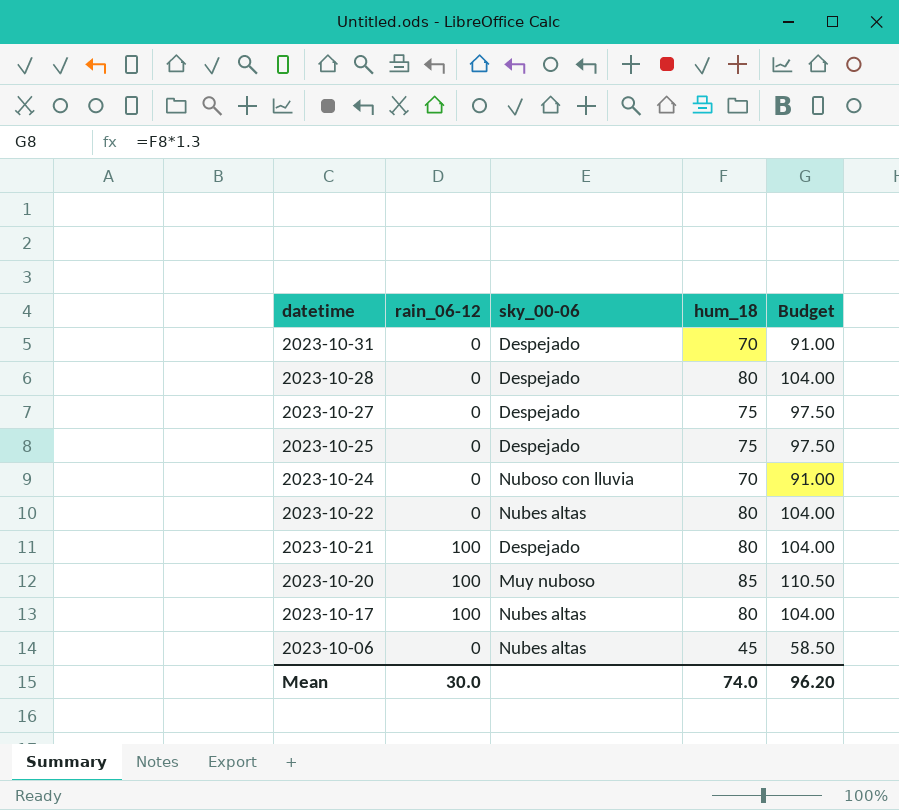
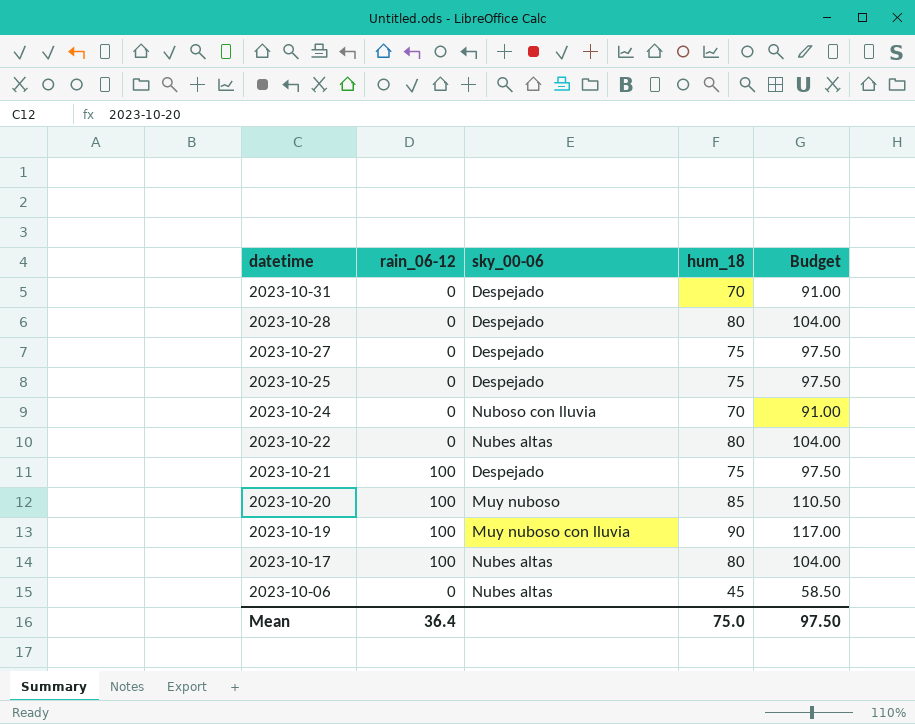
2023-10-21 | hum_18: 80 -> 75
2023-10-21 | Budget: 104.00 -> 97.50
row 2023-10-19: none -> 100 | Muy nuboso con lluvia | 90 | 117.00
Mean | rain_06-12: 30.0 -> 36.4
Mean | hum_18: 74.0 -> 75.0
Mean | Budget: 96.20 -> 97.50

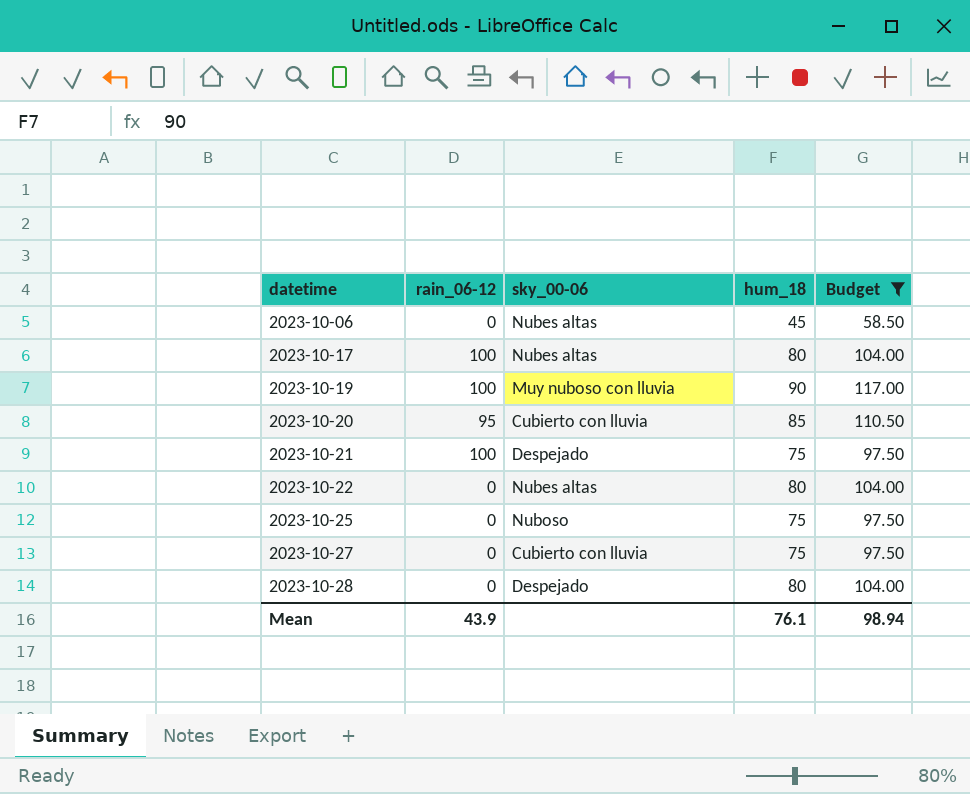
filter: none -> Budget != 91.00
row order: datetime descending -> datetime ascending
2023-10-20 | rain_06-12: 100 -> 95
2023-10-20 | sky_00-06: Muy nuboso -> Cubierto con lluvia
2023-10-25 | sky_00-06: Despejado -> Nuboso
2023-10-27 | sky_00-06: Despejado -> Cubierto con lluvia
Mean | rain_06-12: 36.4 -> 43.9
Mean | hum_18: 75.0 -> 76.1
Mean | Budget: 97.50 -> 98.94

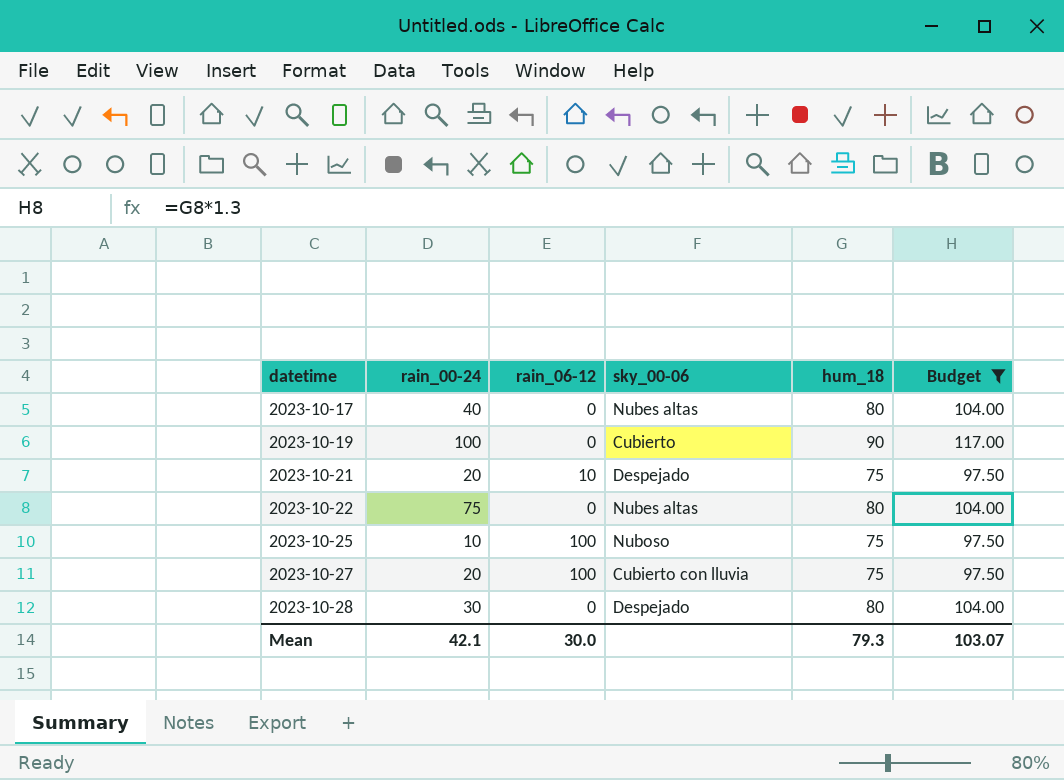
column rain_00-24 | position: none -> 2
row 2023-10-06: 0 | Nubes altas | 45 | 58.50 -> none
row 2023-10-20: 95 | Cubierto con lluvia | 85 | 110.50 -> none
2023-10-17 | rain_06-12: 100 -> 0
2023-10-19 | rain_06-12: 100 -> 0
2023-10-19 | sky_00-06: Muy nuboso con lluvia -> Cubierto
2023-10-21 | rain_06-12: 100 -> 10
2023-10-25 | rain_06-12: 0 -> 100
2023-10-27 | rain_06-12: 0 -> 100
Mean | rain_06-12: 43.9 -> 30.0
Mean | hum_18: 76.1 -> 79.3
Mean | Budget: 98.94 -> 103.07

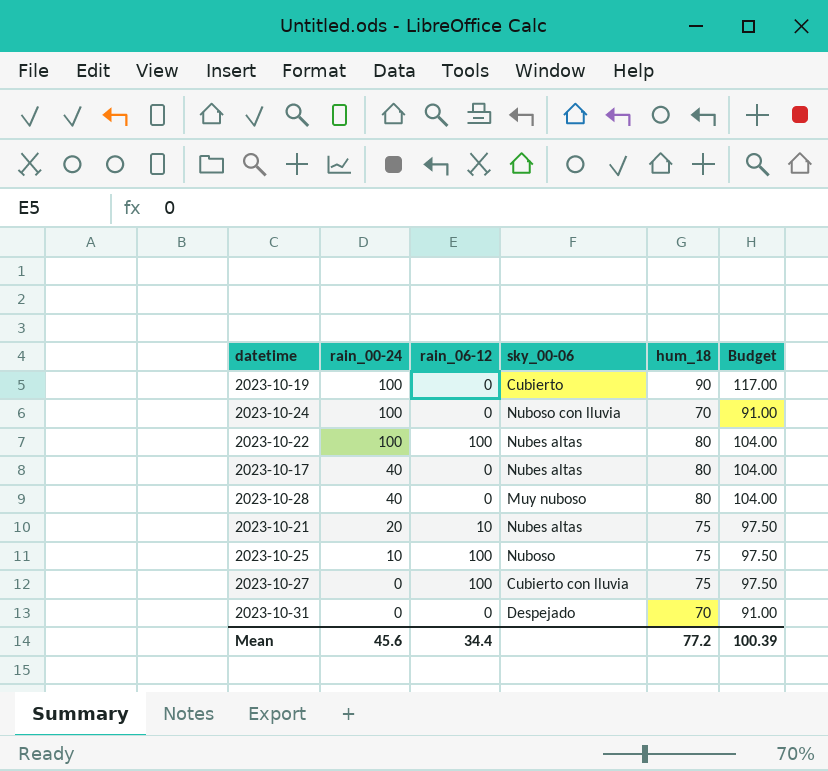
filter: Budget != 91.00 -> none
row order: datetime ascending -> rain_00-24 descending
2023-10-22 | rain_00-24: 75 -> 100
2023-10-22 | rain_06-12: 0 -> 100
2023-10-28 | rain_00-24: 30 -> 40
2023-10-28 | sky_00-06: Despejado -> Muy nuboso
2023-10-21 | sky_00-06: Despejado -> Nubes altas
2023-10-27 | rain_00-24: 20 -> 0
Mean | rain_00-24: 42.1 -> 45.6
Mean | rain_06-12: 30.0 -> 34.4
Mean | hum_18: 79.3 -> 77.2
Mean | Budget: 103.07 -> 100.39

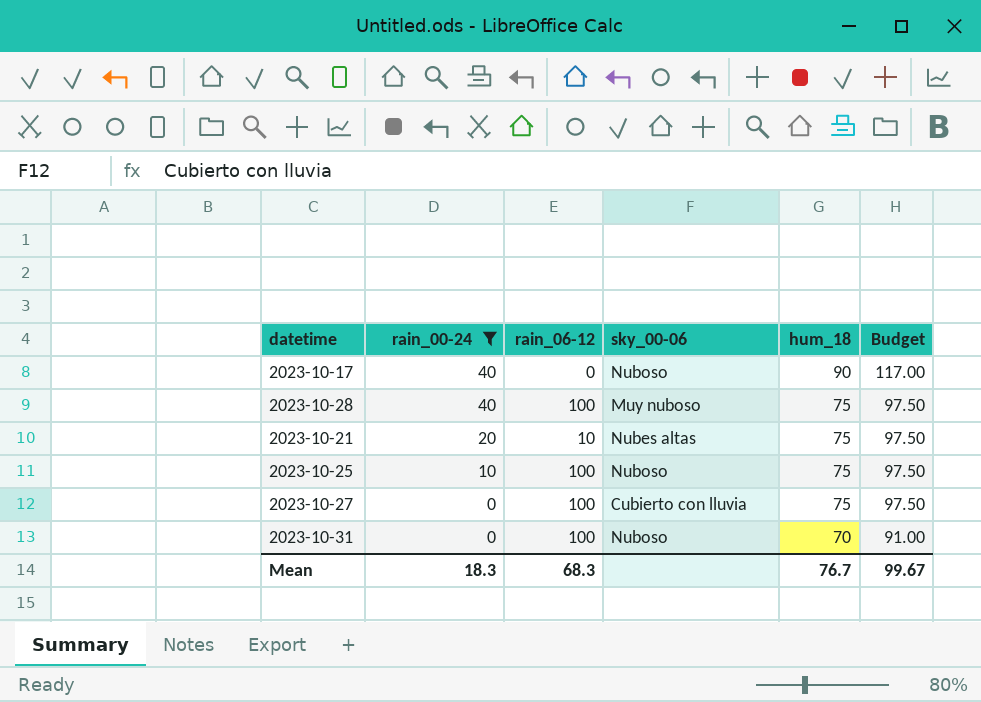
filter: none -> rain_00-24 != 100
2023-10-17 | sky_00-06: Nubes altas -> Nuboso
2023-10-17 | hum_18: 80 -> 90
2023-10-17 | Budget: 104.00 -> 117.00
2023-10-28 | rain_06-12: 0 -> 100
2023-10-28 | hum_18: 80 -> 75
2023-10-28 | Budget: 104.00 -> 97.50
2023-10-31 | rain_06-12: 0 -> 100
2023-10-31 | sky_00-06: Despejado -> Nuboso
Mean | rain_00-24: 45.6 -> 18.3
Mean | rain_06-12: 34.4 -> 68.3
Mean | hum_18: 77.2 -> 76.7
Mean | Budget: 100.39 -> 99.67

